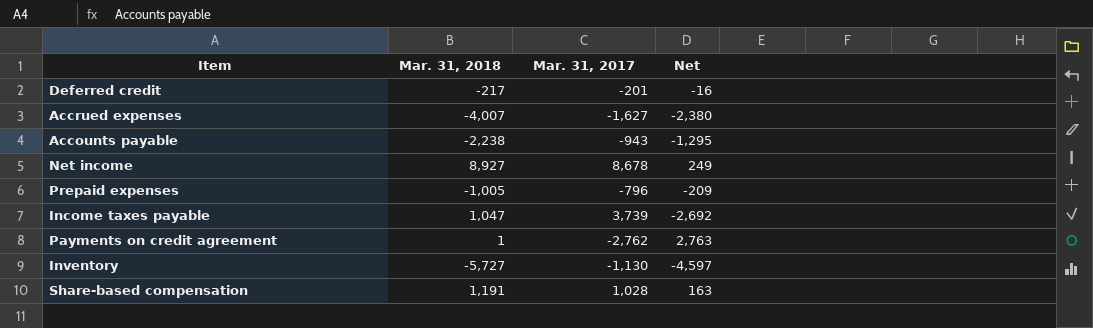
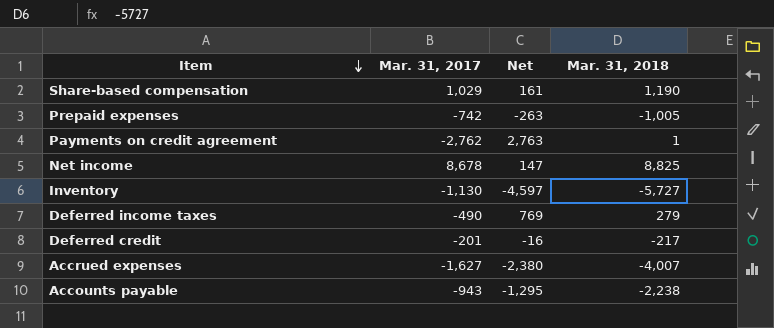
row order: none -> Item descending
column Mar. 31, 2018 | position: 2 -> 4
row Income taxes payable: 1,047 | 3,739 | -2,692 -> none
Share-based compensation | Mar. 31, 2017: 1,028 -> 1,029
Share-based compensation | Net: 163 -> 161
Share-based compensation | Mar. 31, 2018: 1,191 -> 1,190
Prepaid expenses | Mar. 31, 2017: -796 -> -742
Prepaid expenses | Net: -209 -> -263
Net income | Net: 249 -> 147
Net income | Mar. 31, 2018: 8,927 -> 8,825
row Deferred income taxes: none -> -490 | 769 | 279

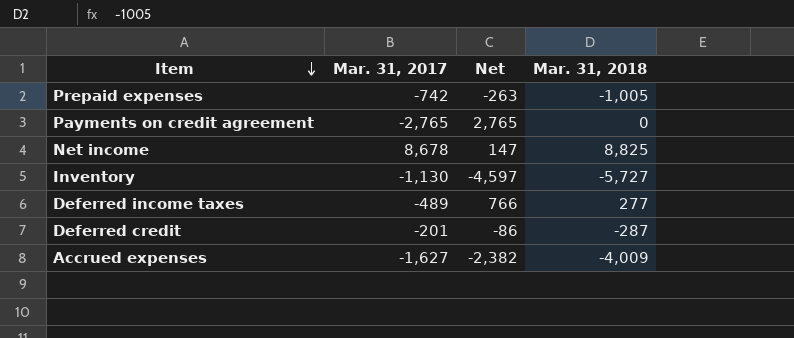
row Share-based compensation: 1,029 | 161 | 1,190 -> none
row Accounts payable: -943 | -1,295 | -2,238 -> none
Payments on credit agreement | Mar. 31, 2017: -2,762 -> -2,765
Payments on credit agreement | Net: 2,763 -> 2,765
Payments on credit agreement | Mar. 31, 2018: 1 -> 0
Deferred income taxes | Mar. 31, 2017: -490 -> -489
Deferred income taxes | Net: 769 -> 766
Deferred income taxes | Mar. 31, 2018: 279 -> 277
Deferred credit | Net: -16 -> -86
Deferred credit | Mar. 31, 2018: -217 -> -287
Accrued expenses | Net: -2,380 -> -2,382
Accrued expenses | Mar. 31, 2018: -4,007 -> -4,009

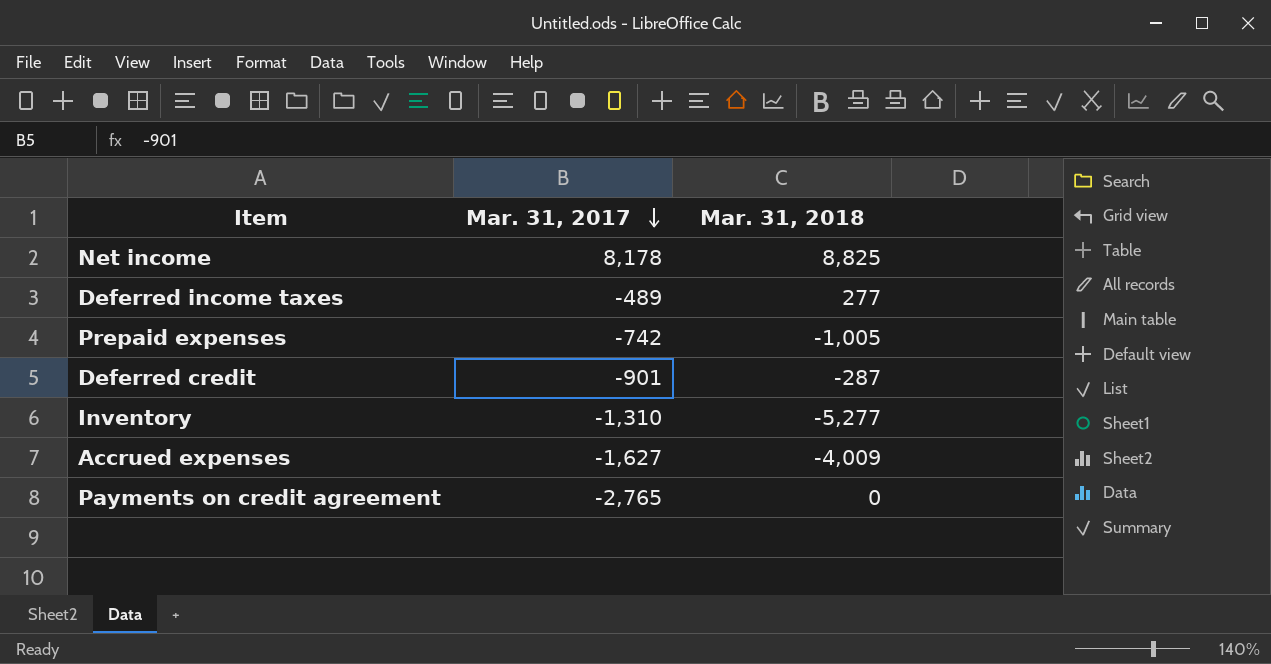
row order: Item descending -> Mar. 31, 2017 descending
column Net | formula: [Mar. 31, 2018] - [Mar. 31, 2017] -> none
Net income | Mar. 31, 2017: 8,678 -> 8,178
Deferred credit | Mar. 31, 2017: -201 -> -901
Inventory | Mar. 31, 2017: -1,130 -> -1,310
Inventory | Mar. 31, 2018: -5,727 -> -5,277

